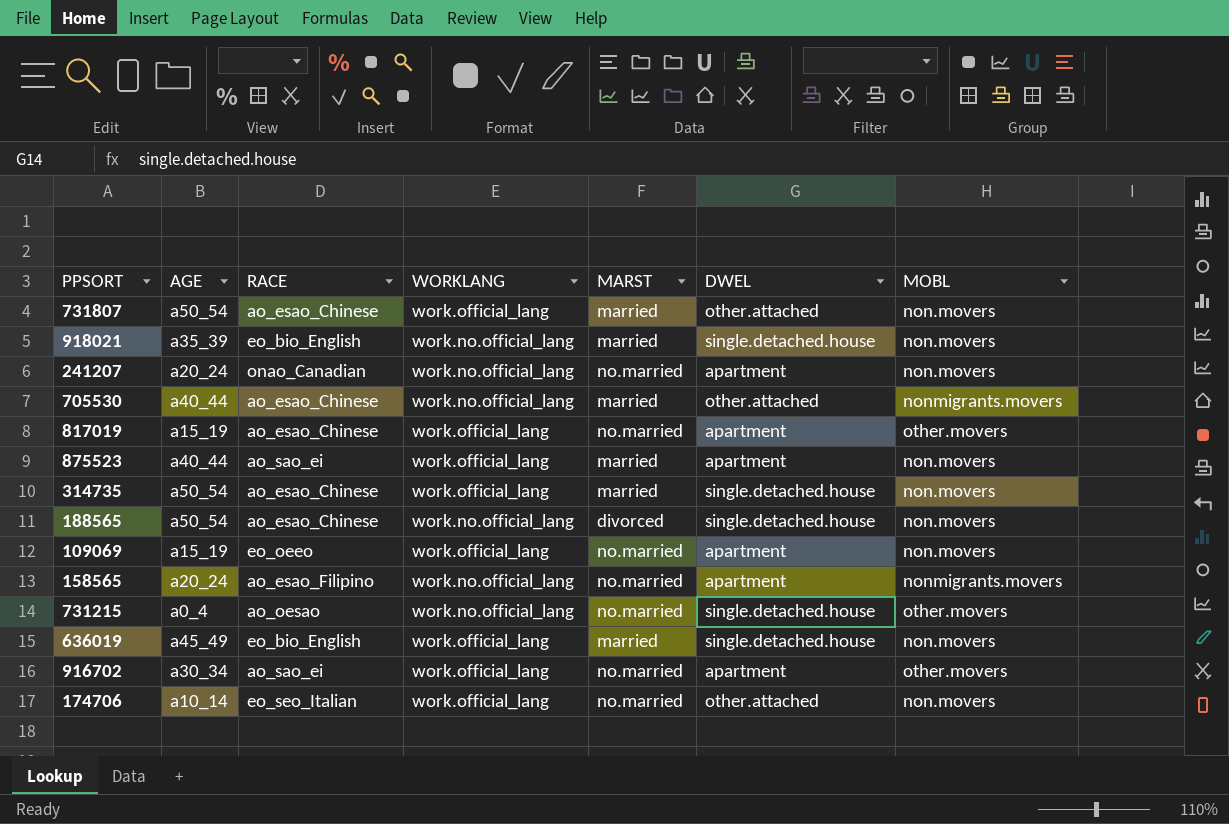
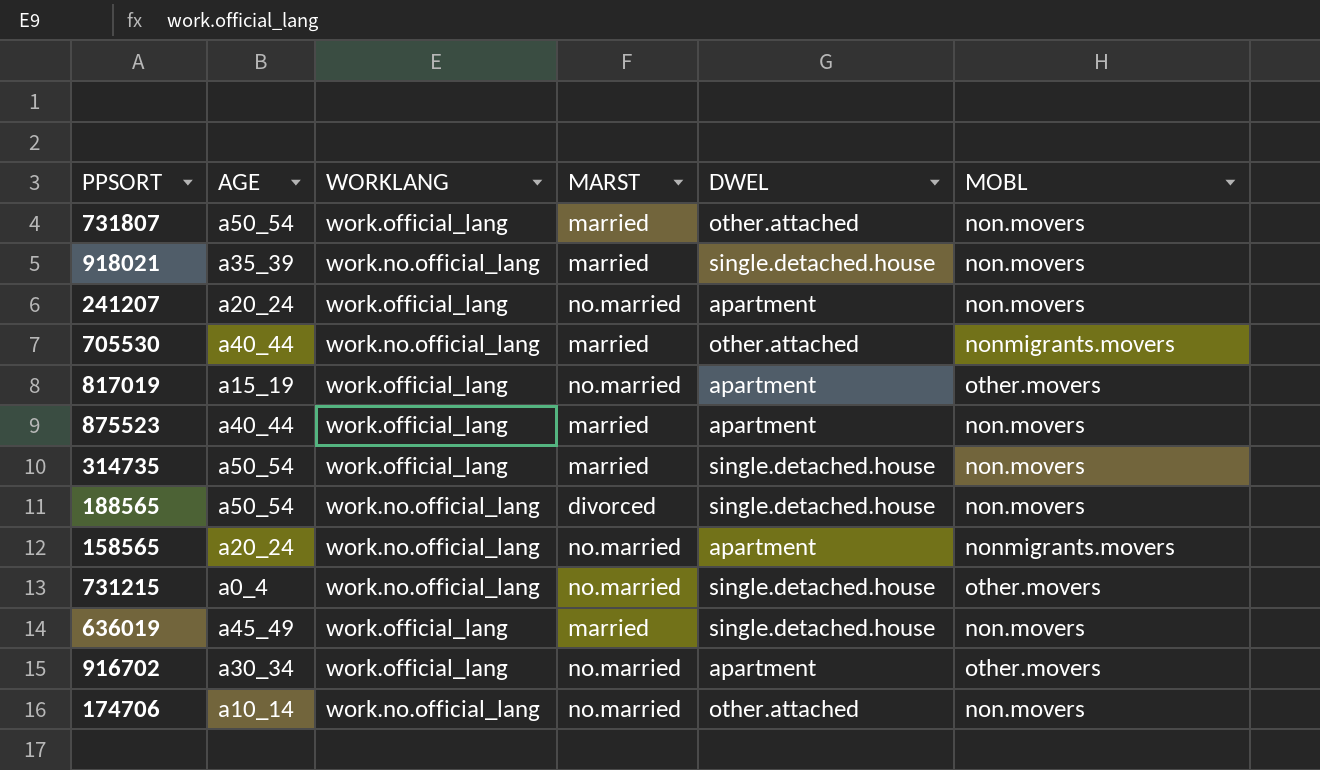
column RACE | position: 3 -> none
row 109069: a15_19 | eo_oeeo | work.official_lang | no.married | apartment | non.movers -> none
241207 | WORKLANG: work.no.official_lang -> work.official_lang
174706 | WORKLANG: work.official_lang -> work.no.official_lang

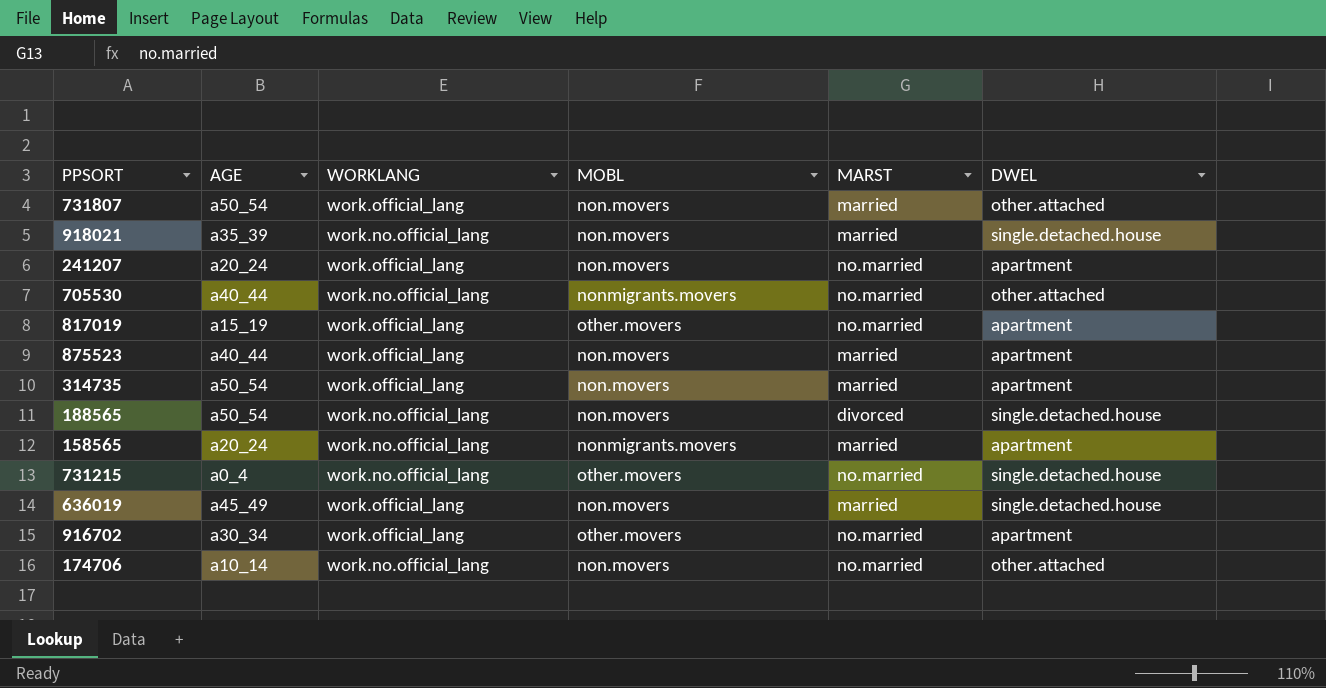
column MOBL | position: 6 -> 4
705530 | MARST: married -> no.married
314735 | DWEL: single.detached.house -> apartment
158565 | MARST: no.married -> married

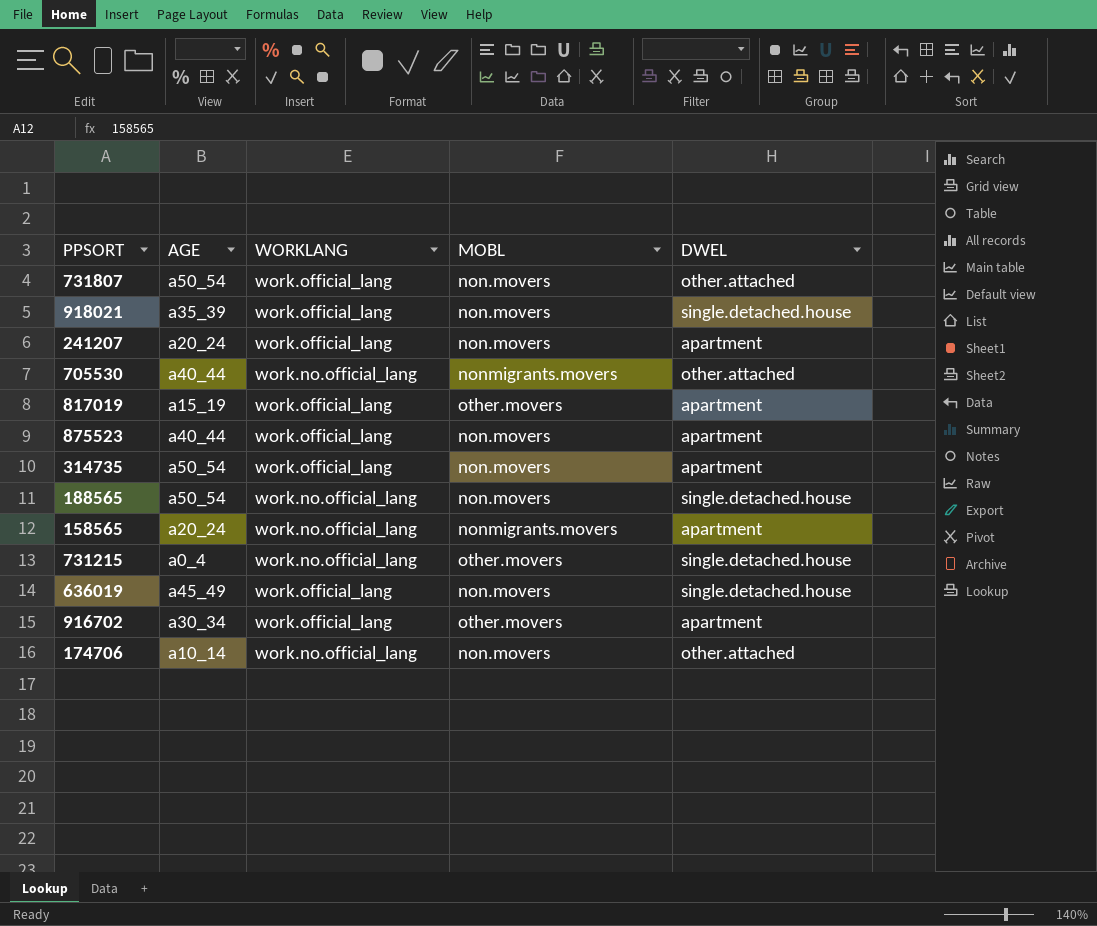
column MARST | position: 5 -> none
918021 | WORKLANG: work.no.official_lang -> work.official_lang

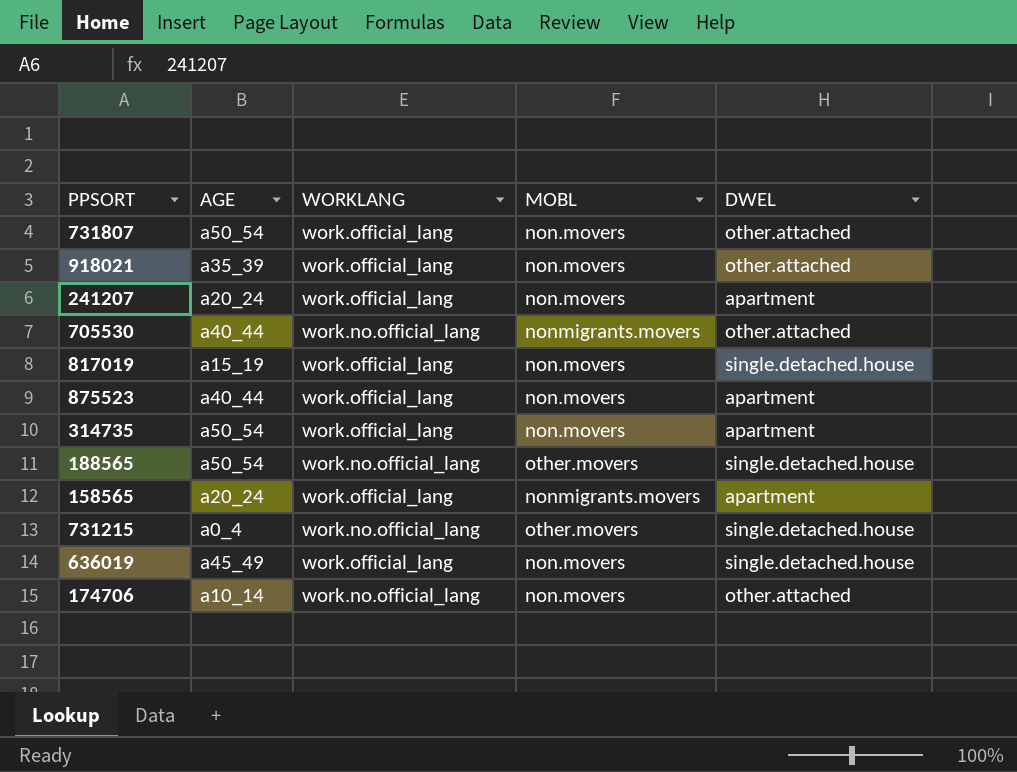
row 916702: a30_34 | work.official_lang | other.movers | apartment -> none
918021 | DWEL: single.detached.house -> other.attached
817019 | MOBL: other.movers -> non.movers
817019 | DWEL: apartment -> single.detached.house
188565 | MOBL: non.movers -> other.movers
158565 | WORKLANG: work.no.official_lang -> work.official_lang

